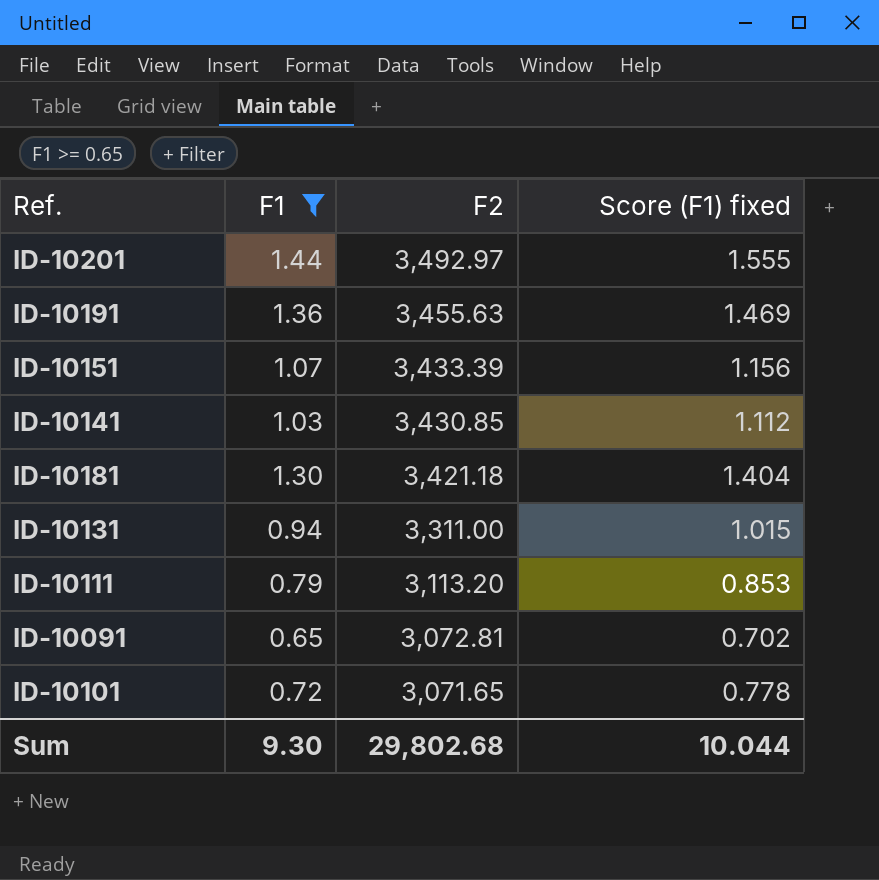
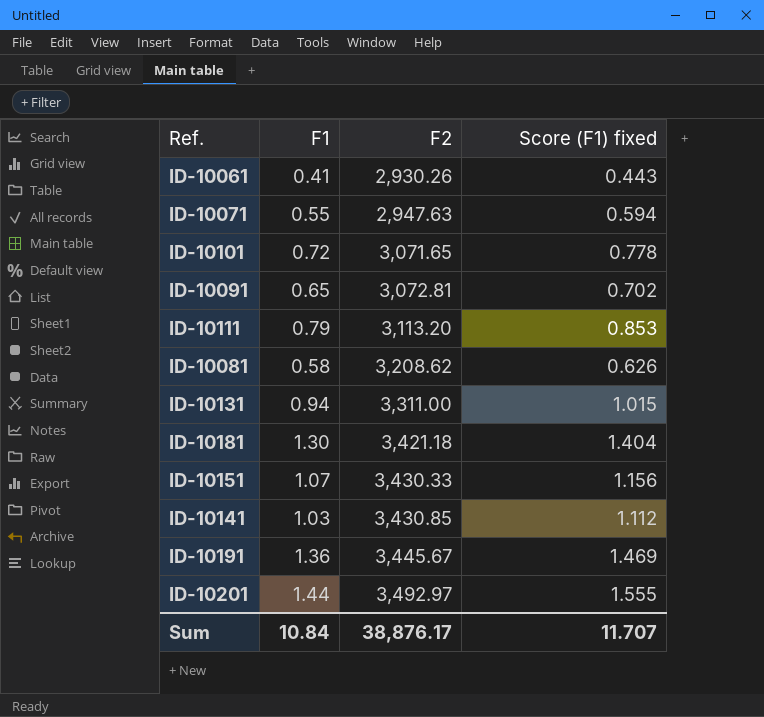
filter: F1 >= 0.65 -> none
row order: F2 descending -> F2 ascending
ID-10151 | F2: 3,433.39 -> 3,430.33
ID-10191 | F2: 3,455.63 -> 3,445.67
Sum | F1: 9.30 -> 10.84
Sum | F2: 29,802.68 -> 38,876.17
Sum | Score (F1) fixed: 10.044 -> 11.707

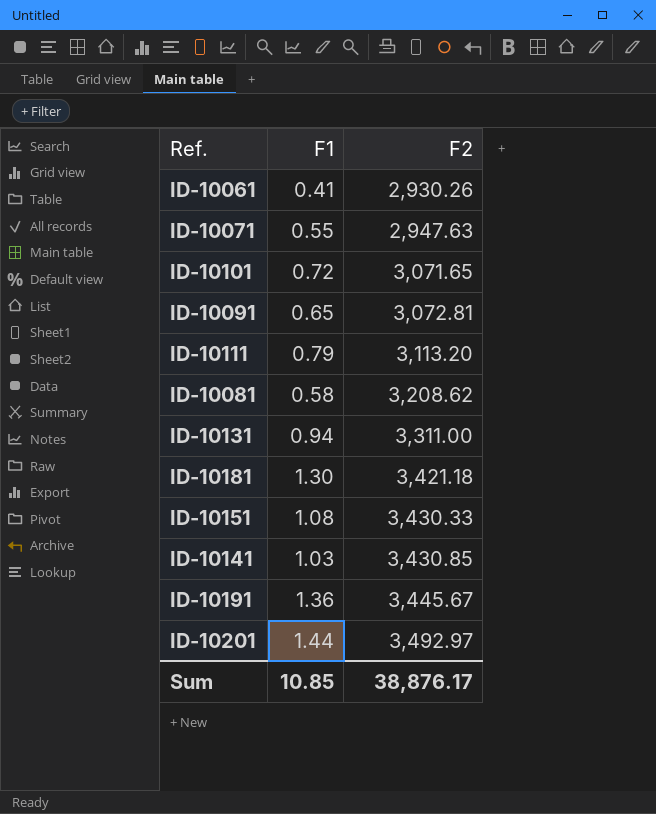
column Score (F1) fixed | formula: [F1] * 1.08 -> none
ID-10151 | F1: 1.07 -> 1.08
Sum | F1: 10.84 -> 10.85

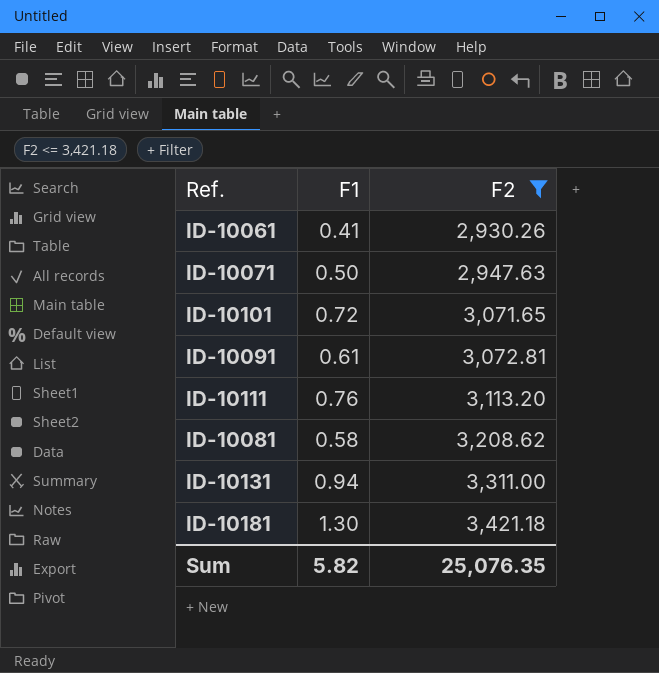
filter: none -> F2 <= 3,421.18
ID-10071 | F1: 0.55 -> 0.50
ID-10091 | F1: 0.65 -> 0.61
ID-10111 | F1: 0.79 -> 0.76
Sum | F1: 10.85 -> 5.82
Sum | F2: 38,876.17 -> 25,076.35

